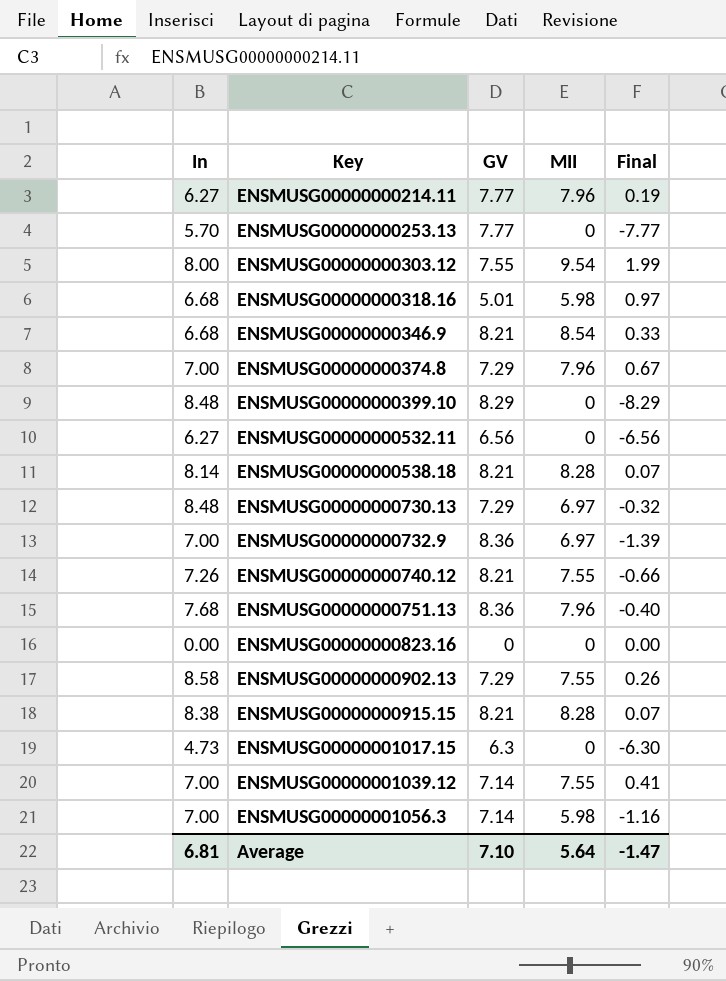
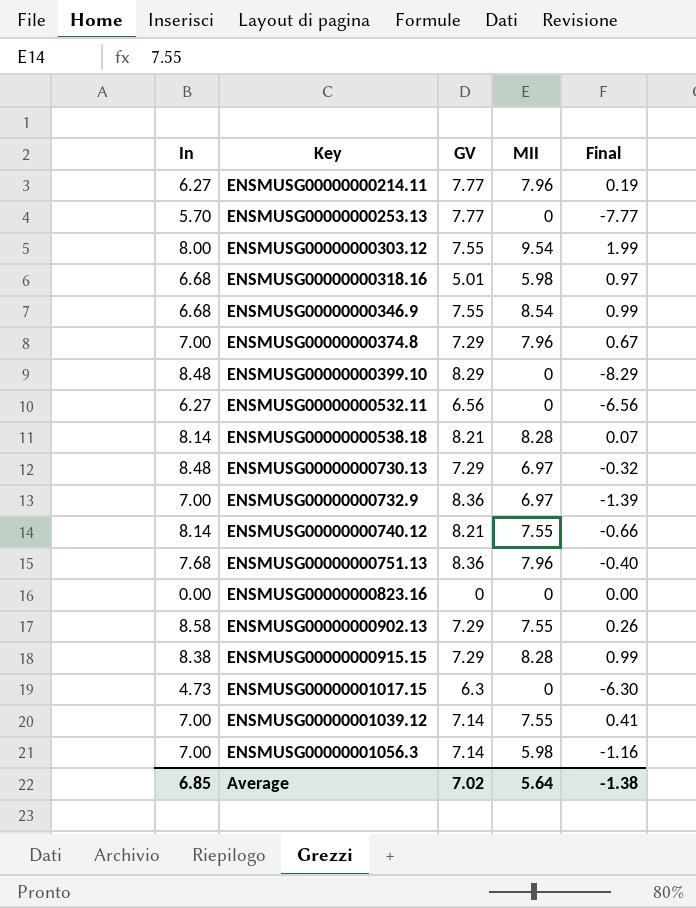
ENSMUSG00000000346.9 | GV: 8.21 -> 7.55
ENSMUSG00000000346.9 | Final: 0.33 -> 0.99
ENSMUSG00000000740.12 | In: 7.26 -> 8.14
ENSMUSG00000000915.15 | GV: 8.21 -> 7.29
ENSMUSG00000000915.15 | Final: 0.07 -> 0.99
Average | In: 6.81 -> 6.85
Average | GV: 7.10 -> 7.02
Average | Final: -1.47 -> -1.38

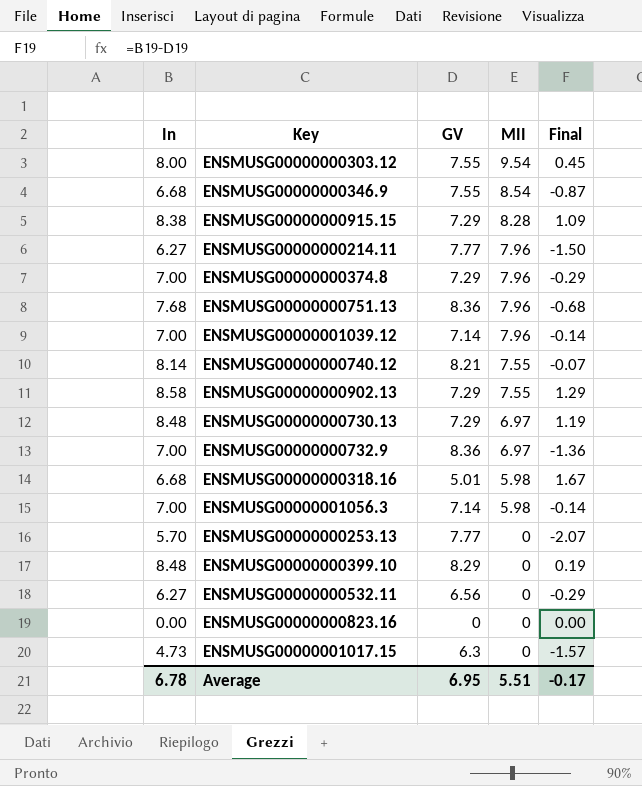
row order: Key ascending -> MII descending
column Final | formula: [MII] - [GV] -> [In] - [GV]
row ENSMUSG00000000538.18: 8.14 | 8.21 | 8.28 | 0.07 -> none
ENSMUSG00000001039.12 | MII: 7.55 -> 7.96
Average | In: 6.85 -> 6.78
Average | GV: 7.02 -> 6.95
Average | MII: 5.64 -> 5.51
Average | Final: -1.38 -> -0.17

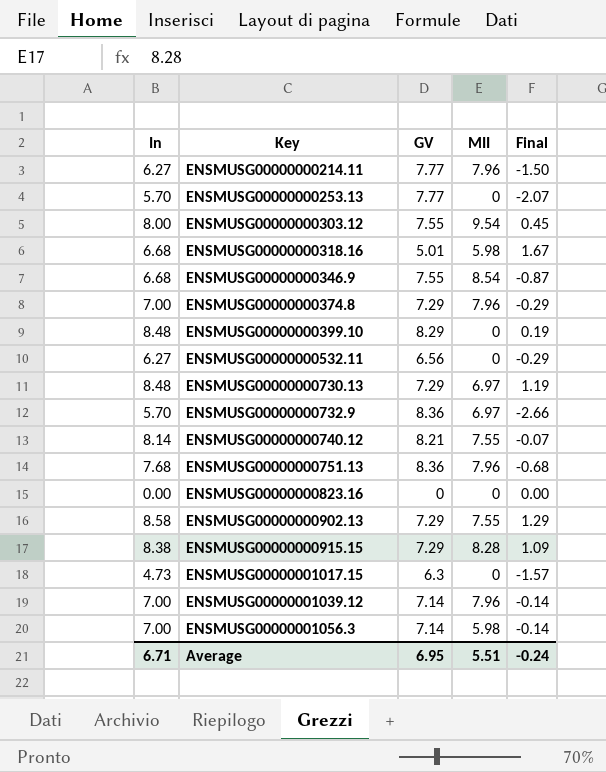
row order: MII descending -> Key ascending
ENSMUSG00000000732.9 | In: 7.00 -> 5.70
ENSMUSG00000000732.9 | Final: -1.36 -> -2.66
Average | In: 6.78 -> 6.71
Average | Final: -0.17 -> -0.24

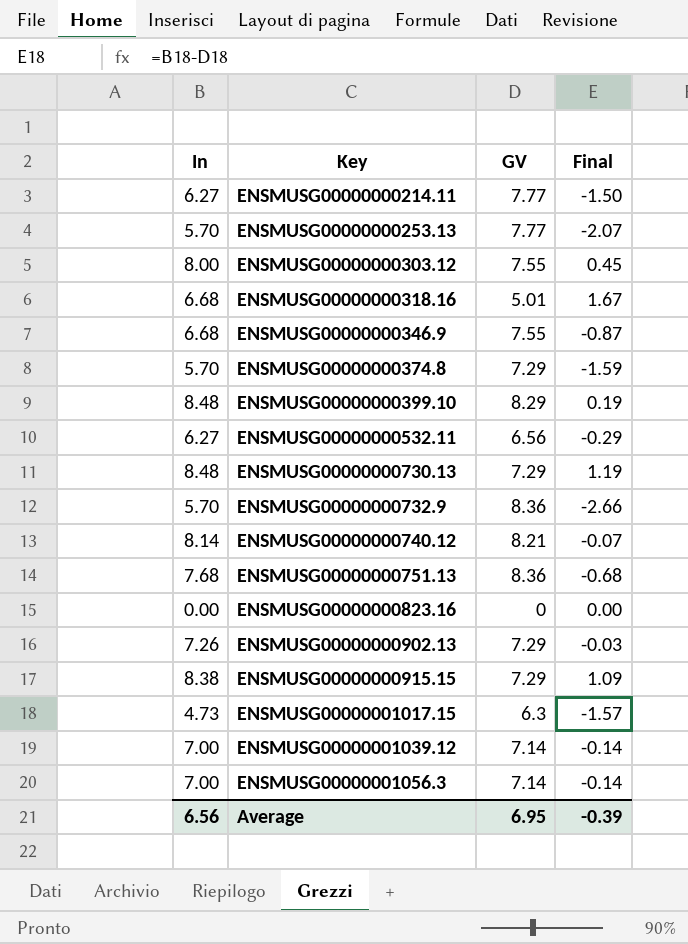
column MII | position: 4 -> none
ENSMUSG00000000374.8 | In: 7.00 -> 5.70
ENSMUSG00000000374.8 | Final: -0.29 -> -1.59
ENSMUSG00000000902.13 | In: 8.58 -> 7.26
ENSMUSG00000000902.13 | Final: 1.29 -> -0.03
Average | In: 6.71 -> 6.56
Average | Final: -0.24 -> -0.39

